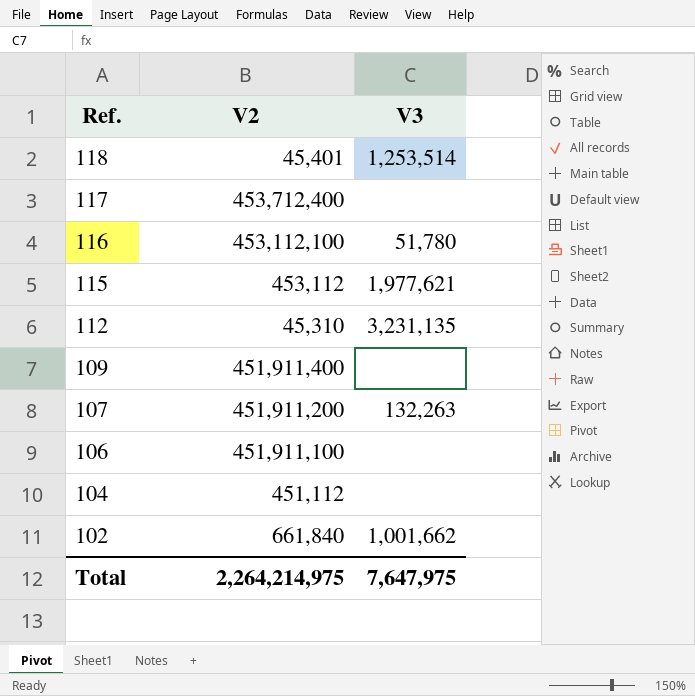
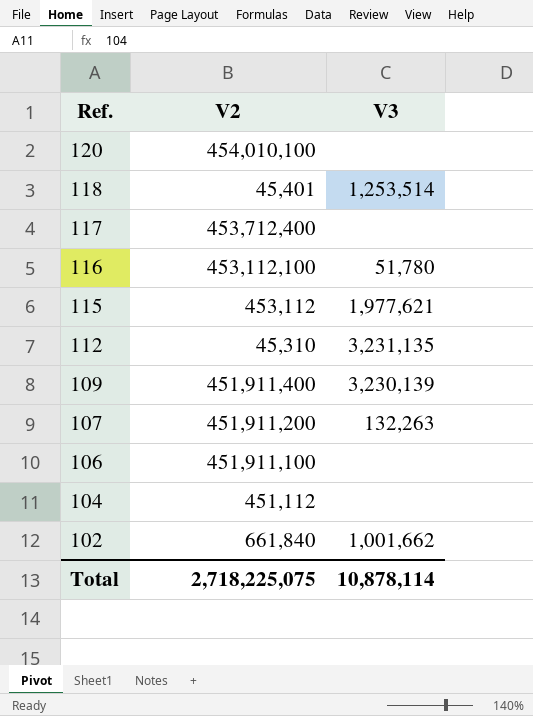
row 120: none -> 454,010,100 | none
109 | V3: none -> 3,230,139
Total | V2: 2,264,214,975 -> 2,718,225,075
Total | V3: 7,647,975 -> 10,878,114

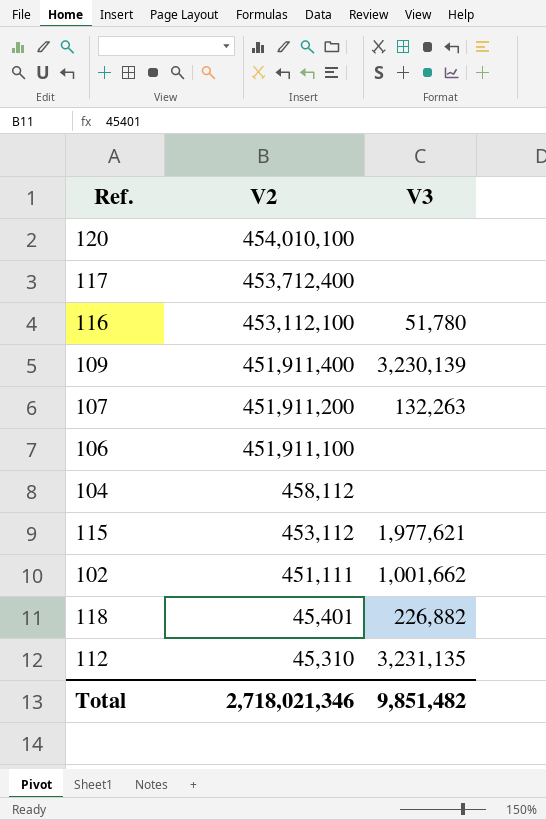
row order: Ref. descending -> V2 descending
104 | V2: 451,112 -> 458,112
102 | V2: 661,840 -> 451,111
118 | V3: 1,253,514 -> 226,882
Total | V2: 2,718,225,075 -> 2,718,021,346
Total | V3: 10,878,114 -> 9,851,482

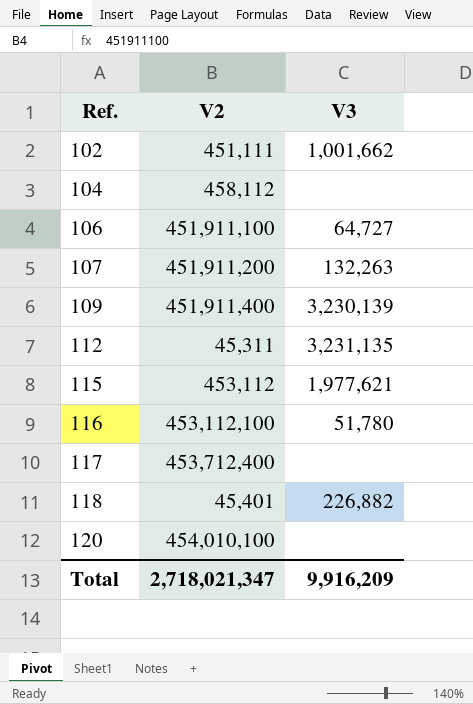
row order: V2 descending -> Ref. ascending
106 | V3: none -> 64,727
112 | V2: 45,310 -> 45,311
Total | V2: 2,718,021,346 -> 2,718,021,347
Total | V3: 9,851,482 -> 9,916,209

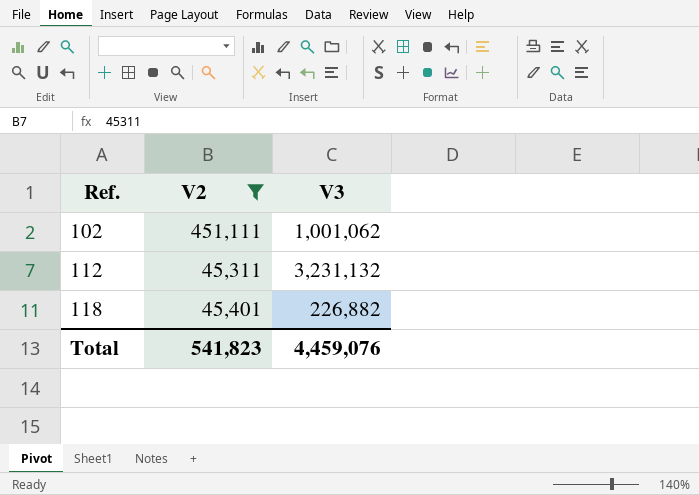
filter: none -> V2 <= 451,111
102 | V3: 1,001,662 -> 1,001,062
112 | V3: 3,231,135 -> 3,231,132
Total | V2: 2,718,021,347 -> 541,823
Total | V3: 9,916,209 -> 4,459,076

